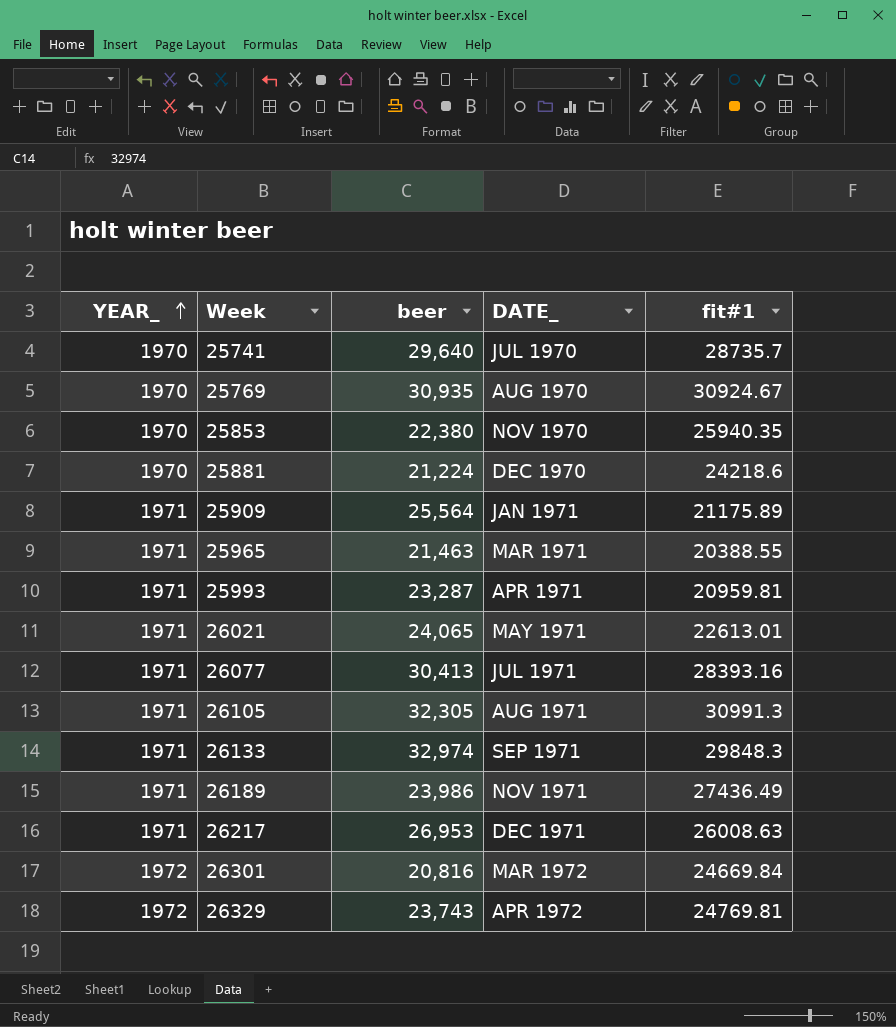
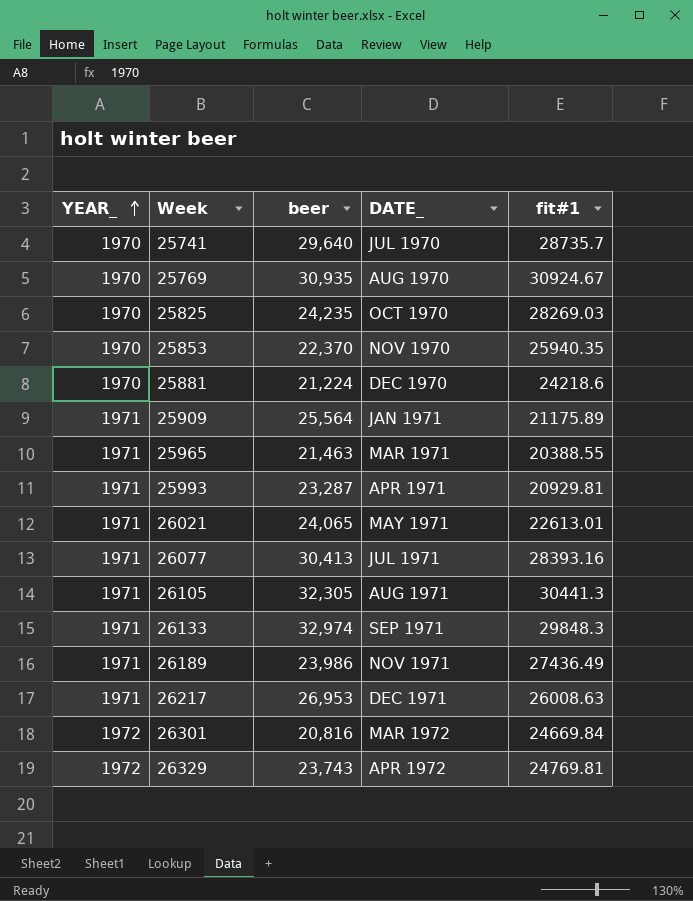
row 25825: none -> 1970 | 24,235 | OCT 1970 | 28269.03
25853 | beer: 22,380 -> 22,370
25993 | fit#1: 20959.81 -> 20929.81
26105 | fit#1: 30991.3 -> 30441.3

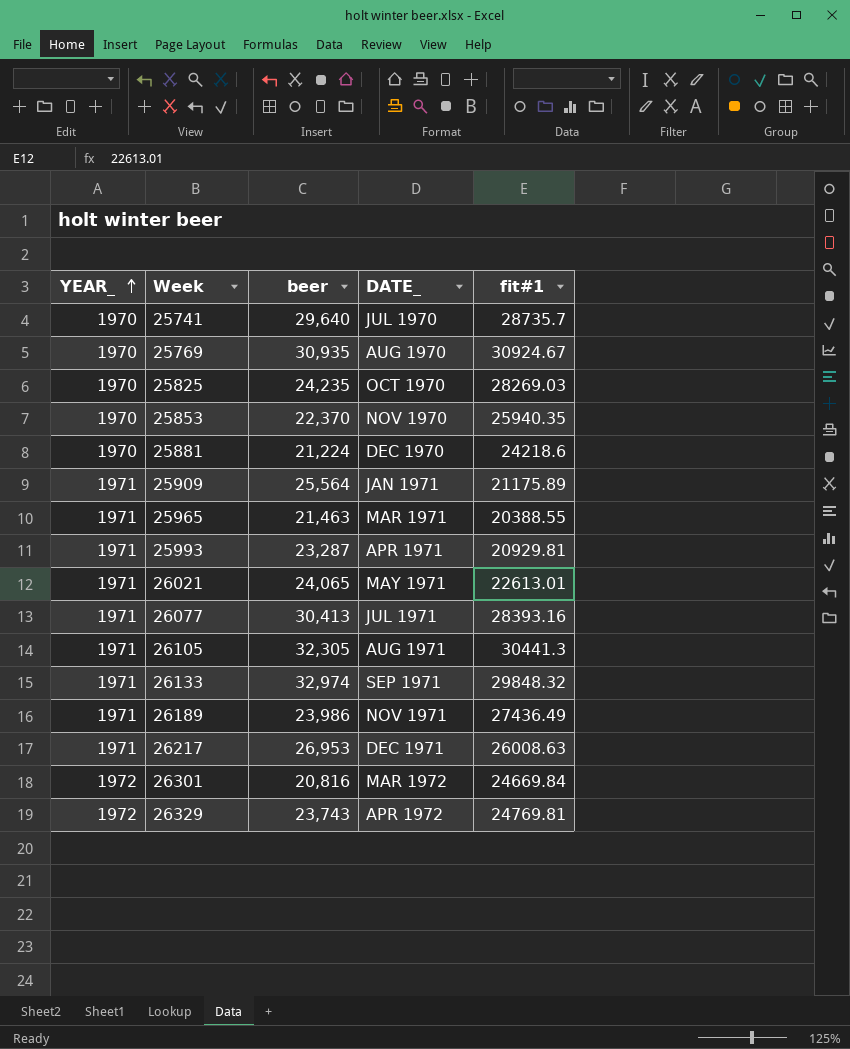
26133 | fit#1: 29848.3 -> 29848.32

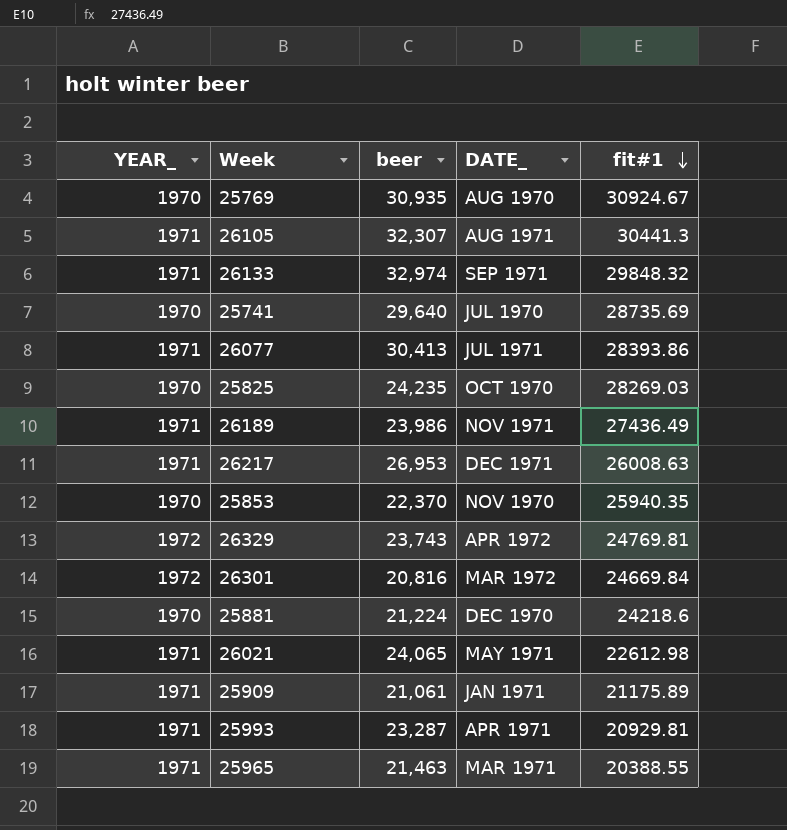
row order: YEAR_ ascending -> fit#1 descending
26105 | beer: 32,305 -> 32,307
25741 | fit#1: 28735.7 -> 28735.69
26077 | fit#1: 28393.16 -> 28393.86
26021 | fit#1: 22613.01 -> 22612.98
25909 | beer: 25,564 -> 21,061

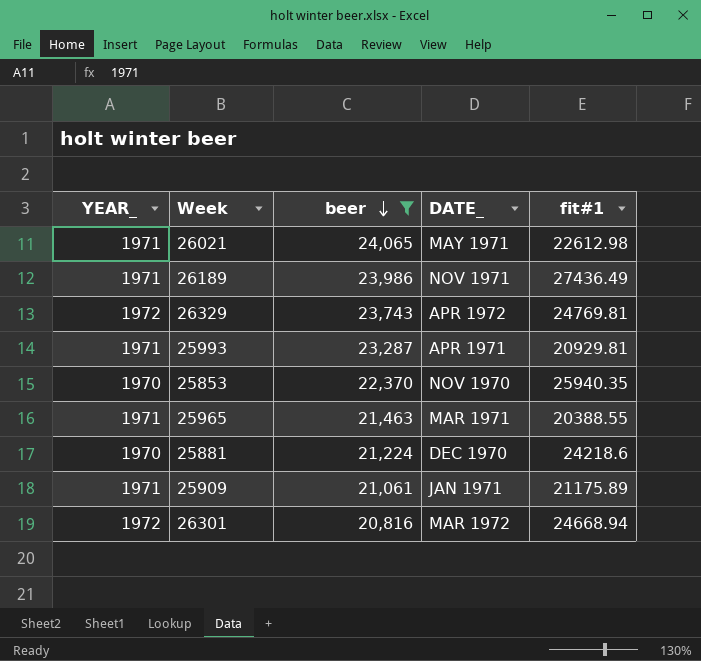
filter: none -> beer <= 24,065
row order: fit#1 descending -> beer descending
26301 | fit#1: 24669.84 -> 24668.94

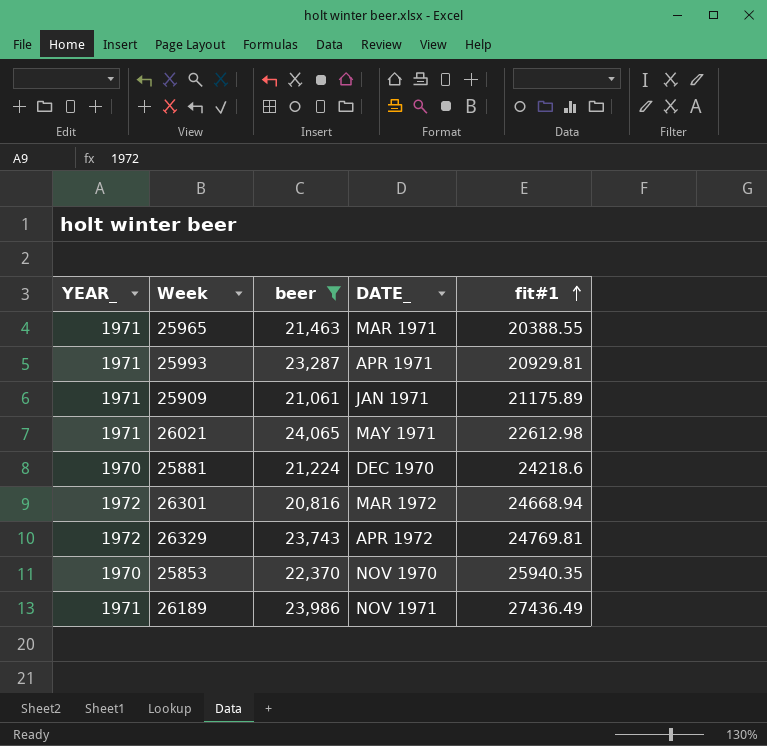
row order: beer descending -> fit#1 ascending

